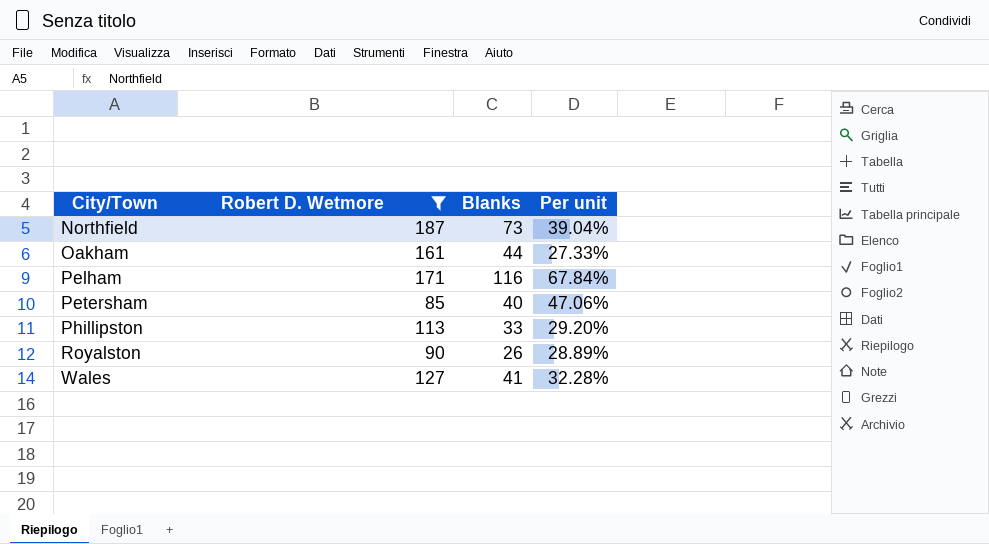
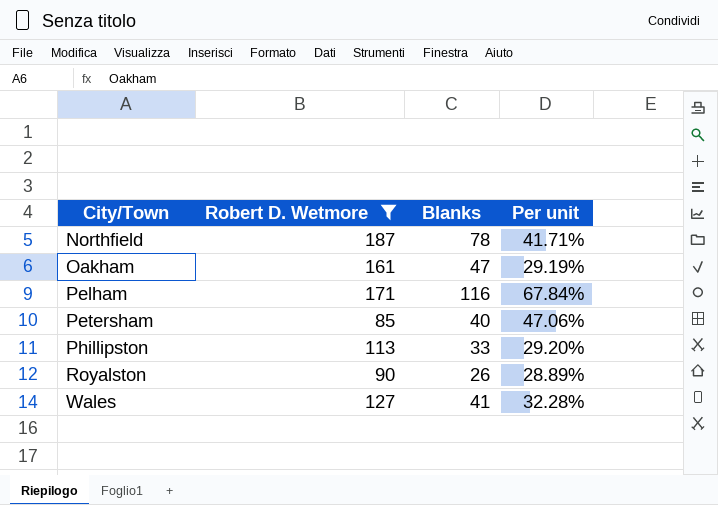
Northfield | Blanks: 73 -> 78
Northfield | Per unit: 39.04% -> 41.71%
Oakham | Blanks: 44 -> 47
Oakham | Per unit: 27.33% -> 29.19%

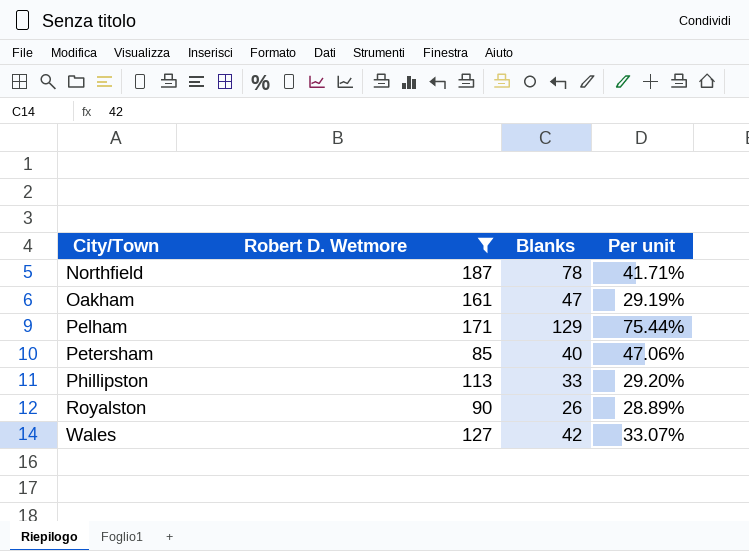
Pelham | Blanks: 116 -> 129
Pelham | Per unit: 67.84% -> 75.44%
Wales | Blanks: 41 -> 42
Wales | Per unit: 32.28% -> 33.07%

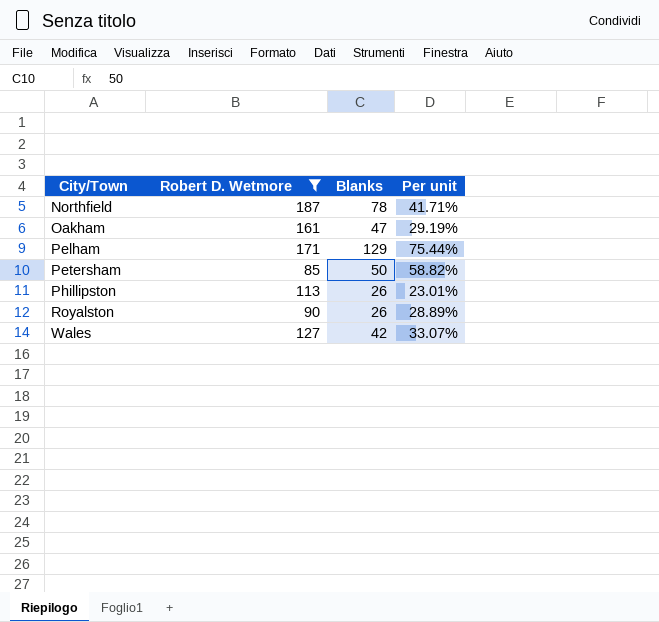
Petersham | Blanks: 40 -> 50
Petersham | Per unit: 47.06% -> 58.82%
Phillipston | Blanks: 33 -> 26
Phillipston | Per unit: 29.20% -> 23.01%

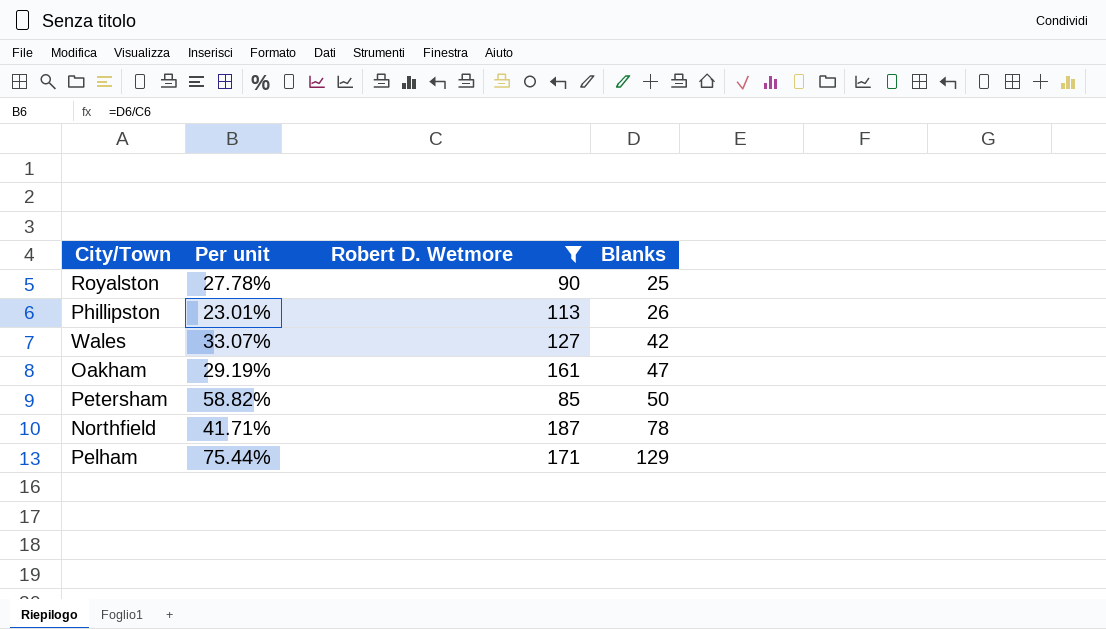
row order: City/Town ascending -> Blanks ascending
column Per unit | position: 4 -> 2
Royalston | Per unit: 28.89% -> 27.78%
Royalston | Blanks: 26 -> 25

